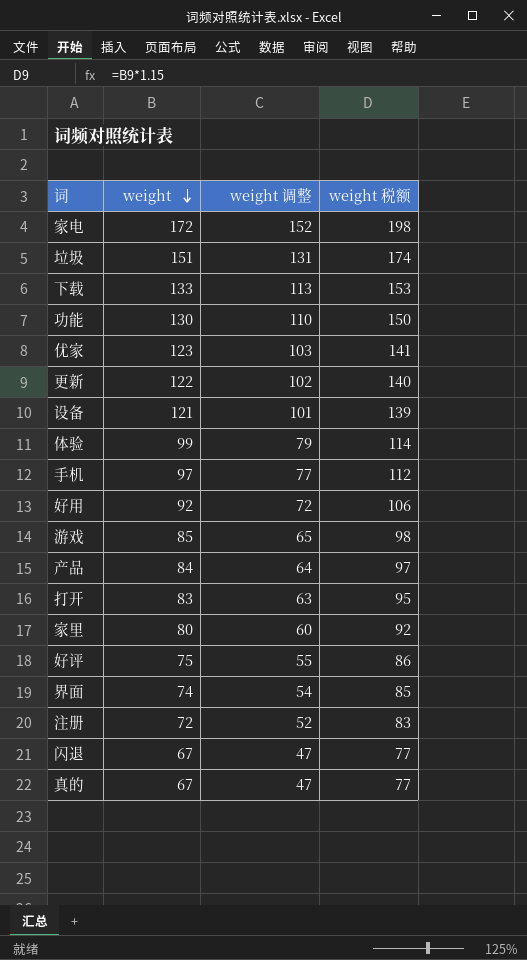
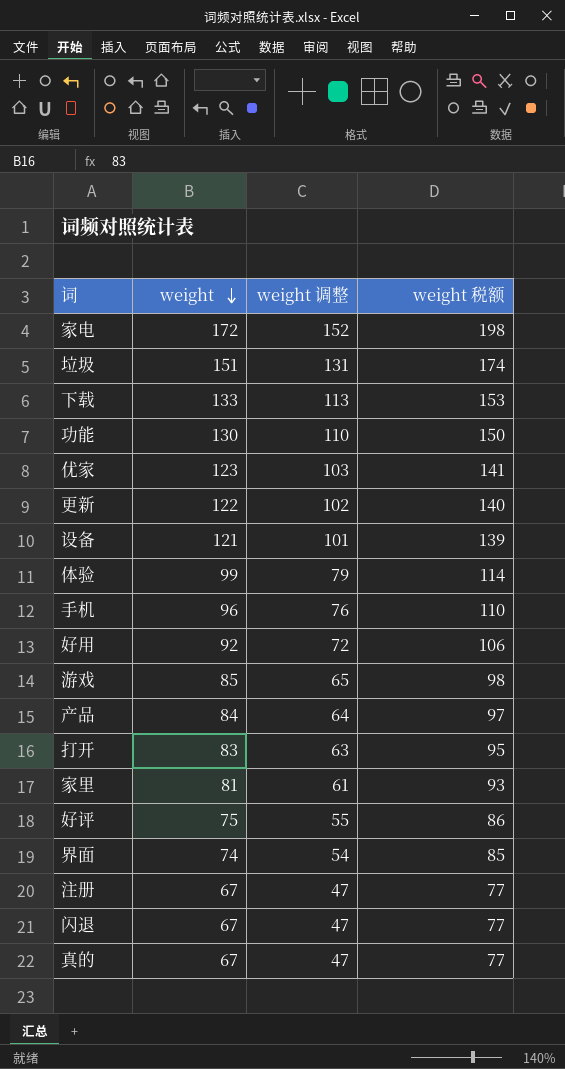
手机 | weight: 97 -> 96
手机 | weight 调整: 77 -> 76
手机 | weight 税额: 112 -> 110
家里 | weight: 80 -> 81
家里 | weight 调整: 60 -> 61
家里 | weight 税额: 92 -> 93
注册 | weight: 72 -> 67
注册 | weight 调整: 52 -> 47
注册 | weight 税额: 83 -> 77

